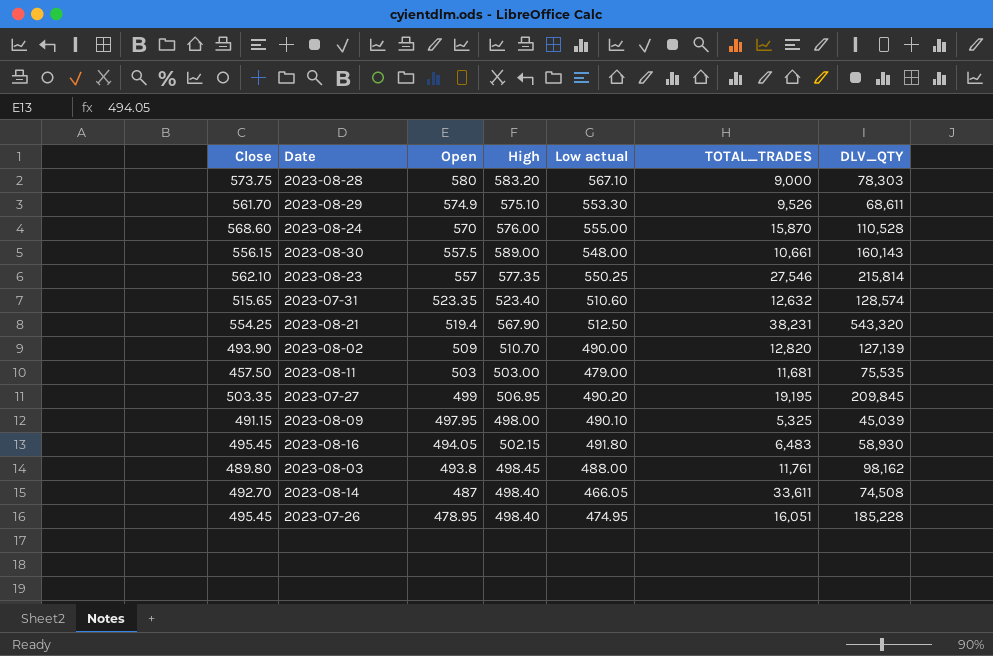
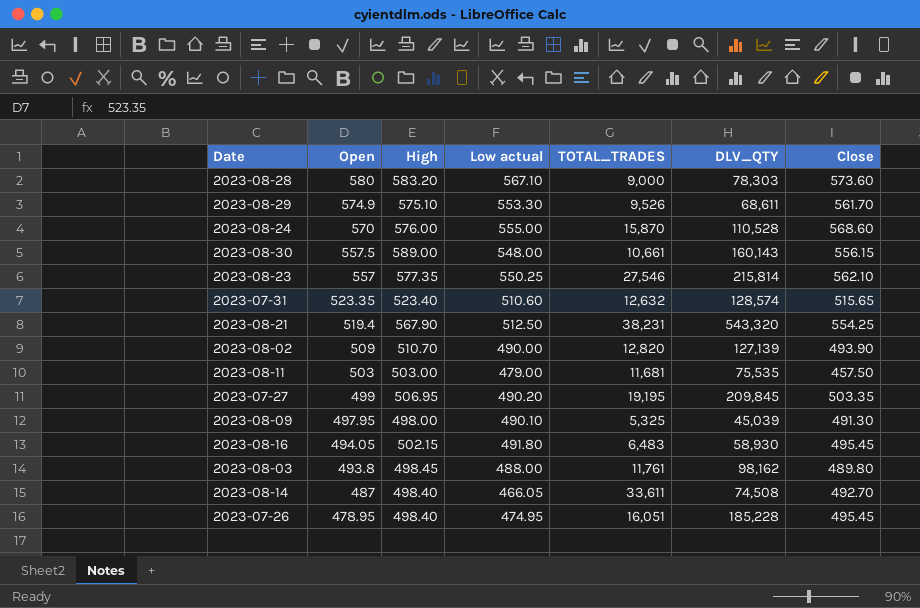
column Close | position: 1 -> 7
2023-08-28 | Close: 573.75 -> 573.60
2023-08-09 | Close: 491.15 -> 491.30

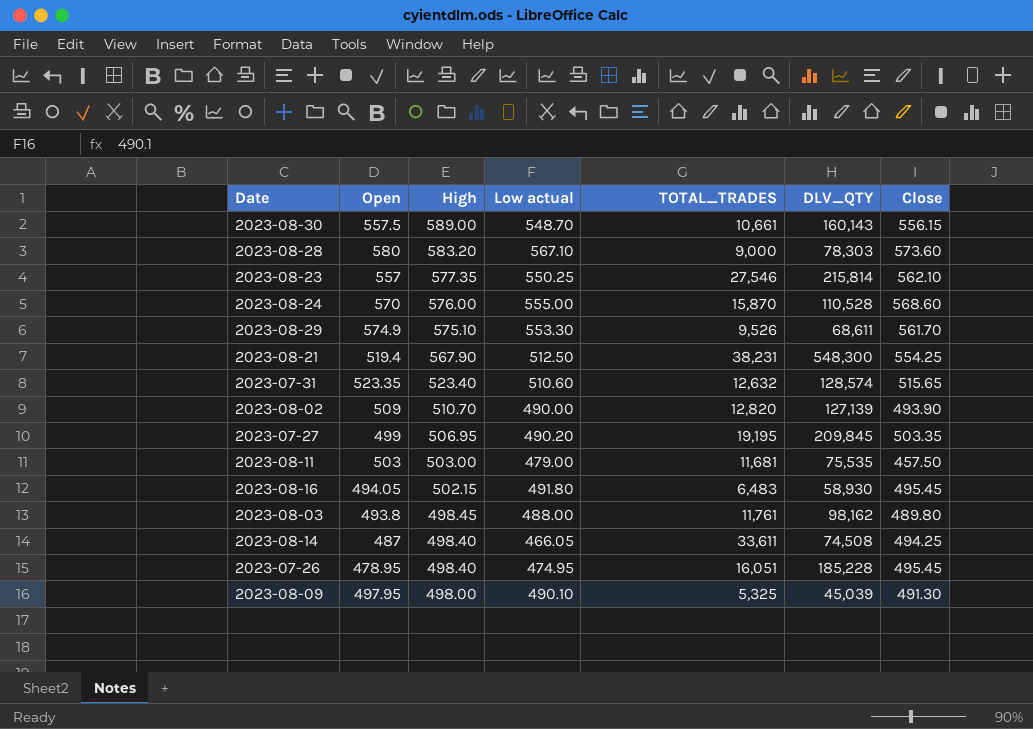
row order: Open descending -> High descending
2023-08-30 | Low actual: 548.00 -> 548.70
2023-08-21 | DLV_QTY: 543,320 -> 548,300
2023-08-14 | Close: 492.70 -> 494.25

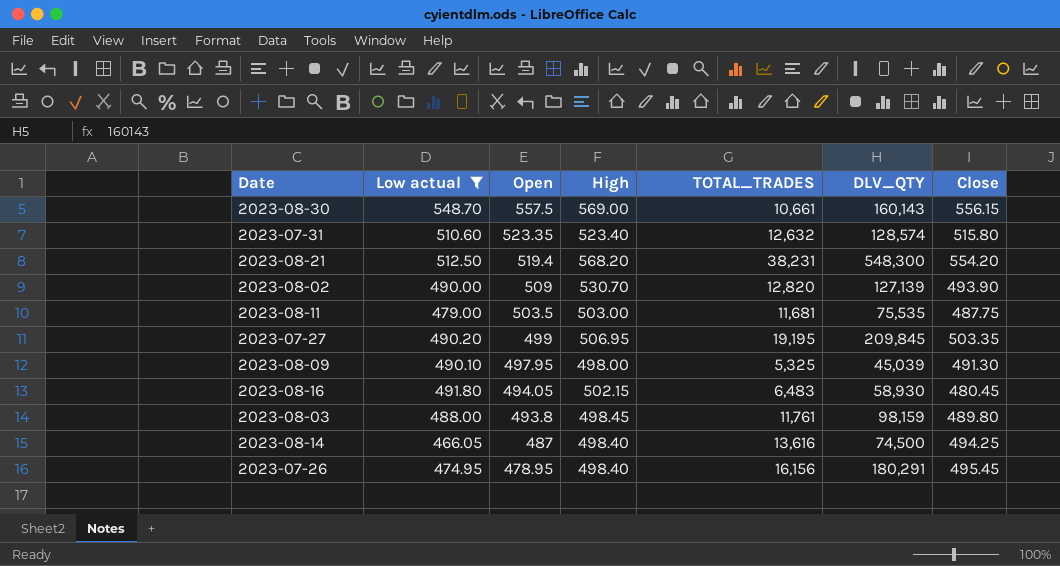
filter: none -> Low actual <= 548.70
row order: High descending -> Open descending
column Low actual | position: 4 -> 2
2023-08-30 | High: 589.00 -> 569.00
2023-07-31 | Close: 515.65 -> 515.80
2023-08-21 | High: 567.90 -> 568.20
2023-08-21 | Close: 554.25 -> 554.20
2023-08-02 | High: 510.70 -> 530.70
2023-08-11 | Open: 503 -> 503.5
2023-08-11 | Close: 457.50 -> 487.75
2023-08-16 | Close: 495.45 -> 480.45
2023-08-03 | DLV_QTY: 98,162 -> 98,159
2023-08-14 | TOTAL_TRADES: 33,611 -> 13,616
2023-08-14 | DLV_QTY: 74,508 -> 74,500
2023-07-26 | TOTAL_TRADES: 16,051 -> 16,156
2023-07-26 | DLV_QTY: 185,228 -> 180,291

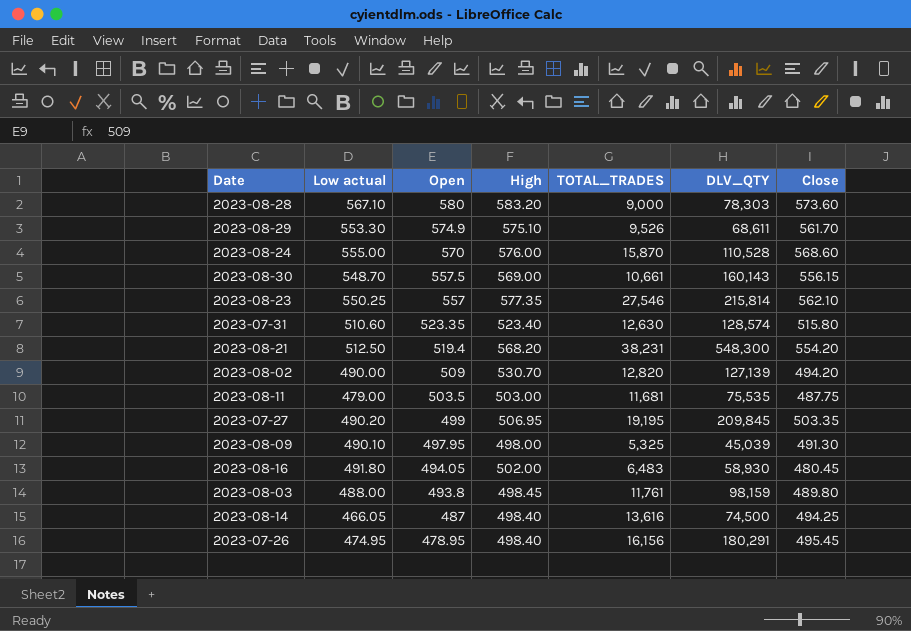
filter: Low actual <= 548.70 -> none
2023-07-31 | TOTAL_TRADES: 12,632 -> 12,630
2023-08-02 | Close: 493.90 -> 494.20
2023-08-16 | High: 502.15 -> 502.00

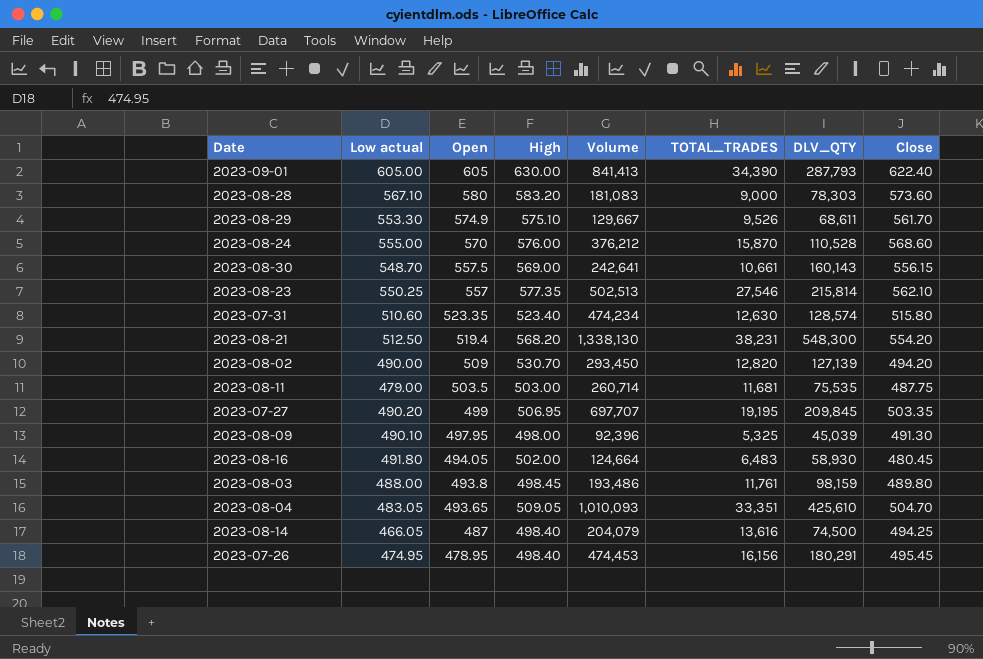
column Volume | position: none -> 5
row 2023-09-01: none -> 605.00 | 605 | 630.00 | 841,413 | 34,390 | 287,793 | 622.40
row 2023-08-04: none -> 483.05 | 493.65 | 509.05 | 1,010,093 | 33,351 | 425,610 | 504.70

